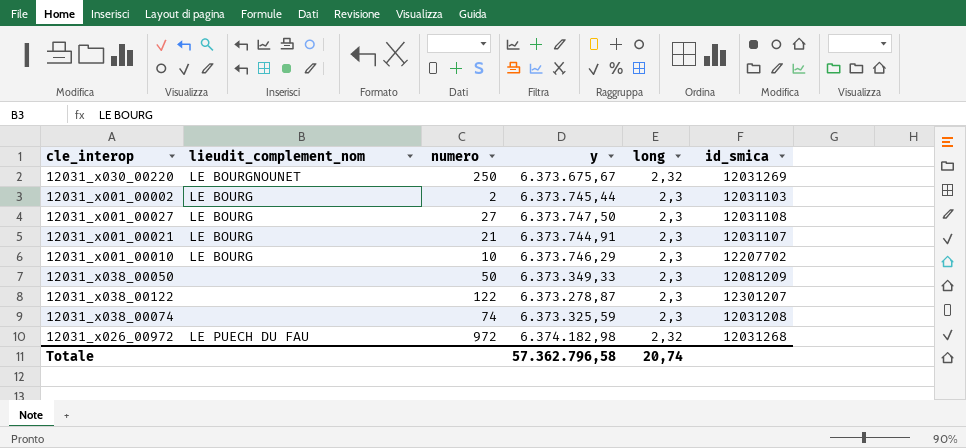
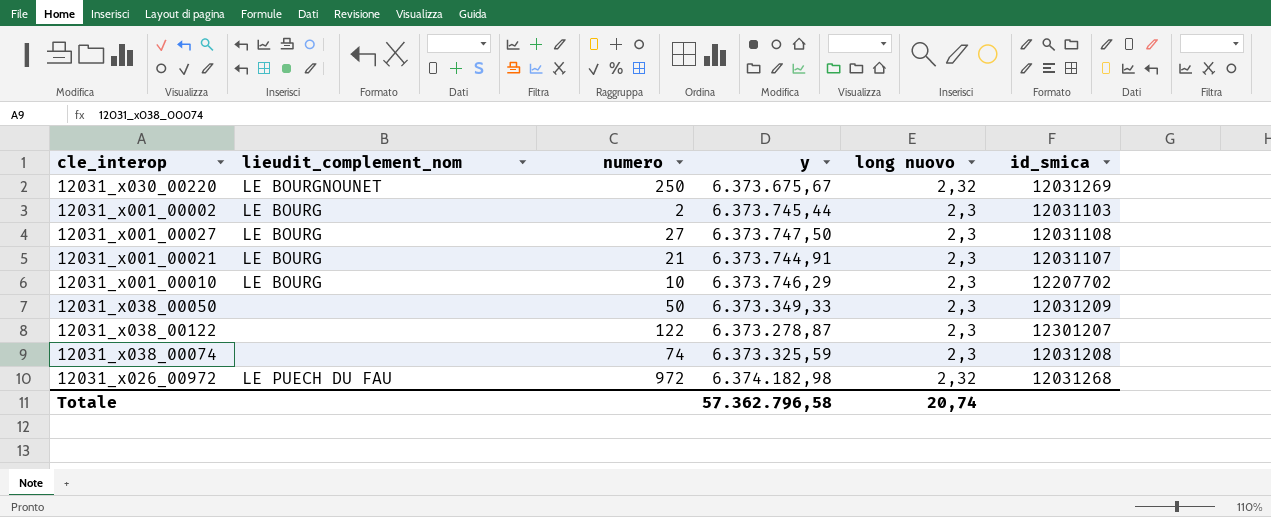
column name: long -> long nuovo
12031_x038_00050 | id_smica: 12081209 -> 12031209

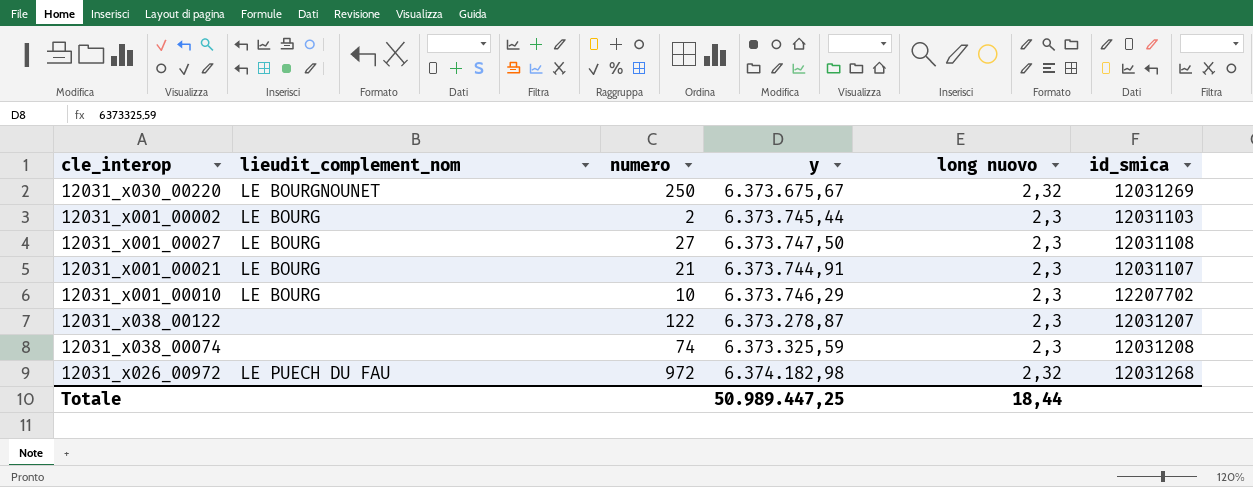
row 12031_x038_00050: none | 50 | 6.373.349,33 | 2,3 | 12031209 -> none
12031_x038_00122 | id_smica: 12301207 -> 12031207
Totale | y: 57.362.796,58 -> 50.989.447,25
Totale | long nuovo: 20,74 -> 18,44

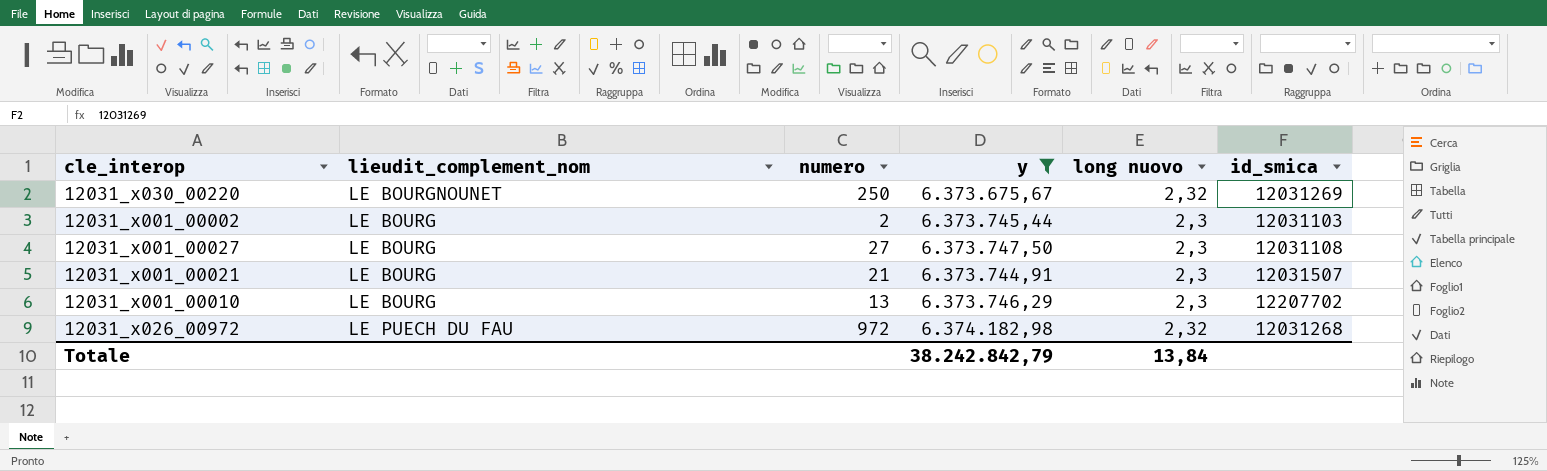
filter: none -> y >= 6.373.675,67
12031_x001_00021 | id_smica: 12031107 -> 12031507
12031_x001_00010 | numero: 10 -> 13
Totale | y: 50.989.447,25 -> 38.242.842,79
Totale | long nuovo: 18,44 -> 13,84

